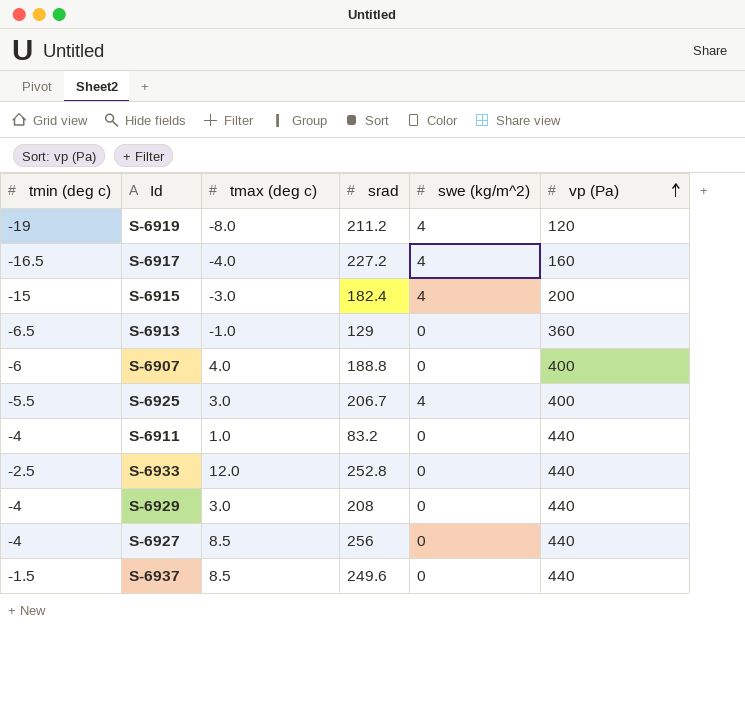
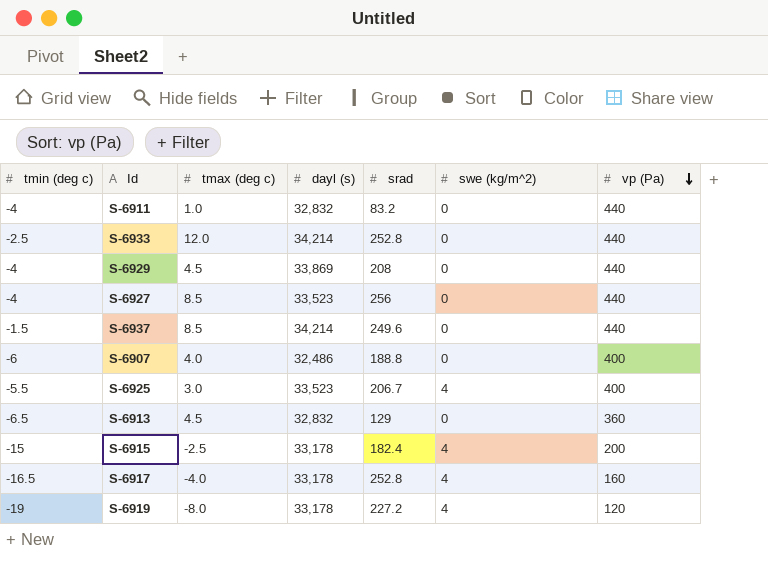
row order: vp (Pa) ascending -> vp (Pa) descending
column dayl (s) | position: none -> 4
S-6929 | tmax (deg c): 3.0 -> 4.5
S-6913 | tmax (deg c): -1.0 -> 4.5
S-6915 | tmax (deg c): -3.0 -> -2.5
S-6917 | srad: 227.2 -> 252.8
S-6919 | srad: 211.2 -> 227.2

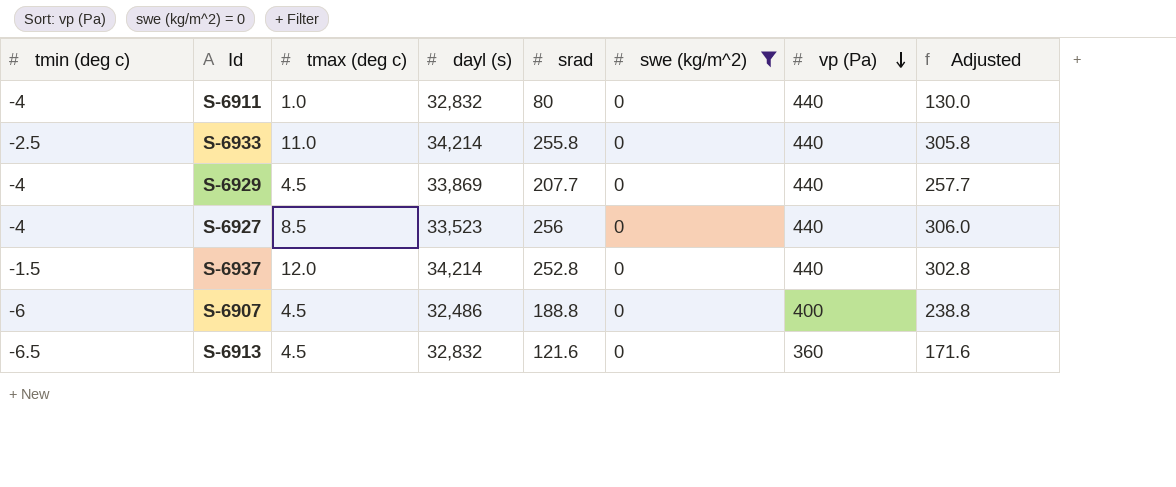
filter: none -> swe (kg/m^2) = 0
column Adjusted | formula: none -> [srad] + 50
S-6911 | srad: 83.2 -> 80
S-6933 | tmax (deg c): 12.0 -> 11.0
S-6933 | srad: 252.8 -> 255.8
S-6929 | srad: 208 -> 207.7
S-6937 | tmax (deg c): 8.5 -> 12.0
S-6937 | srad: 249.6 -> 252.8
S-6907 | tmax (deg c): 4.0 -> 4.5
S-6913 | srad: 129 -> 121.6

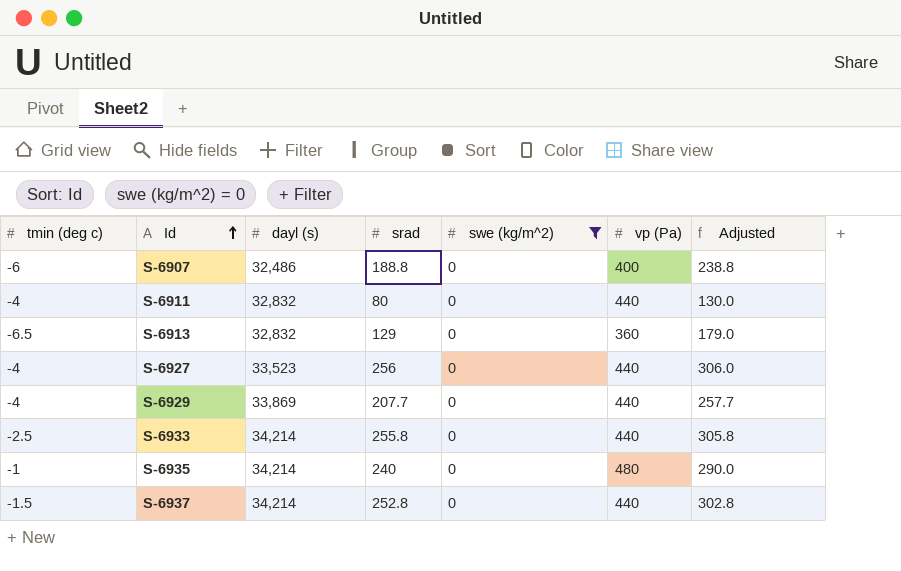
row order: vp (Pa) descending -> Id ascending
column tmax (deg c) | position: 3 -> none
S-6913 | srad: 121.6 -> 129
S-6913 | Adjusted: 171.6 -> 179.0
row S-6935: none -> -1 | 34,214 | 240 | 0 | 480 | 290.0

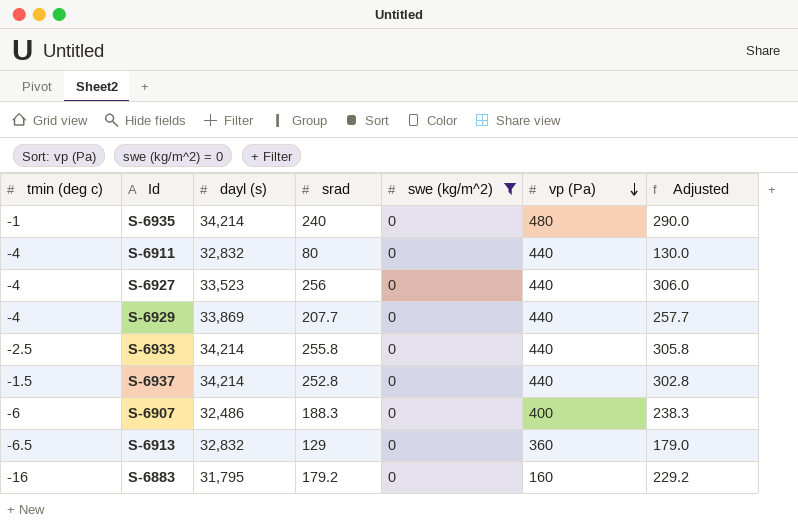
row order: Id ascending -> vp (Pa) descending
S-6907 | srad: 188.8 -> 188.3
S-6907 | Adjusted: 238.8 -> 238.3
row S-6883: none -> -16 | 31,795 | 179.2 | 0 | 160 | 229.2

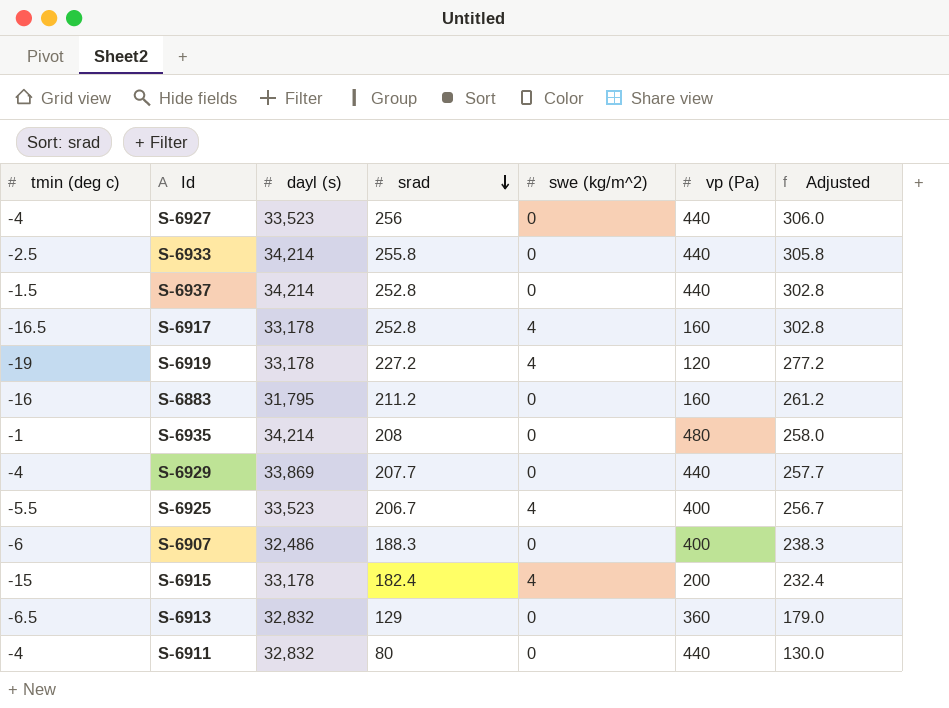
filter: swe (kg/m^2) = 0 -> none
row order: vp (Pa) descending -> srad descending
S-6883 | srad: 179.2 -> 211.2
S-6883 | Adjusted: 229.2 -> 261.2
S-6935 | srad: 240 -> 208
S-6935 | Adjusted: 290.0 -> 258.0

